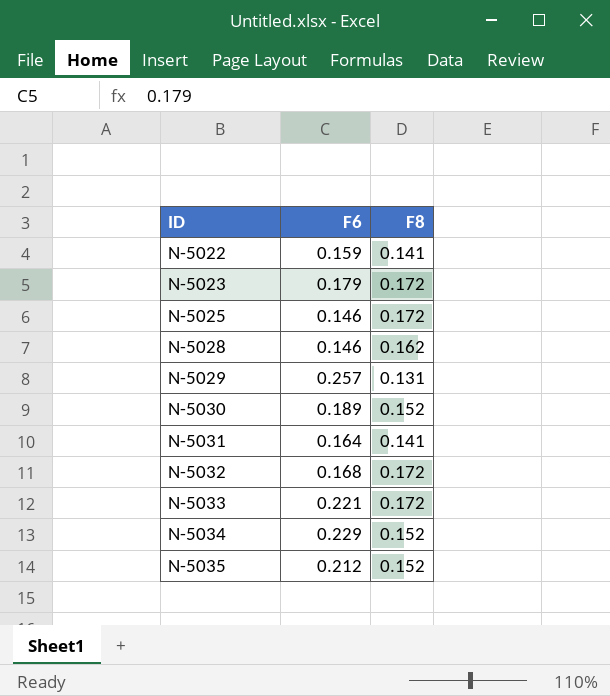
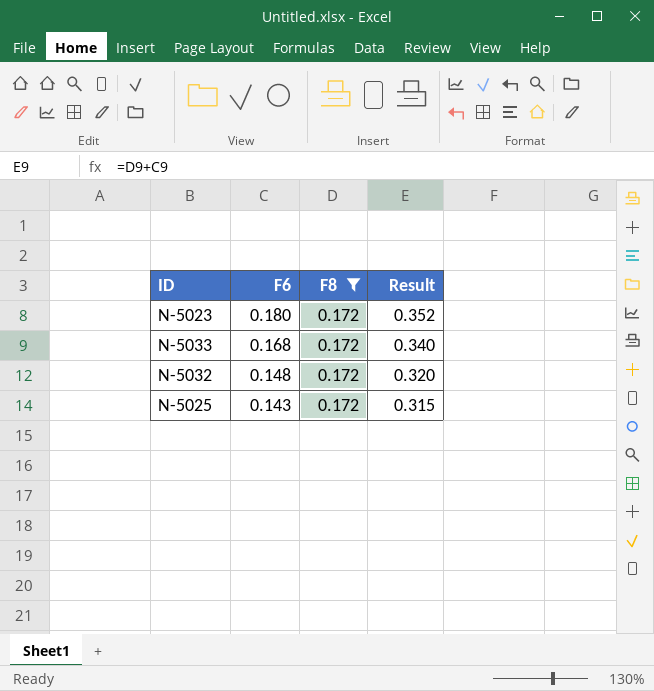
filter: none -> F8 = 0.172
row order: ID ascending -> F6 descending
column Result | formula: none -> [F6] + [F8]
N-5023 | F6: 0.179 -> 0.180
N-5033 | F6: 0.221 -> 0.168
N-5032 | F6: 0.168 -> 0.148
N-5025 | F6: 0.146 -> 0.143

